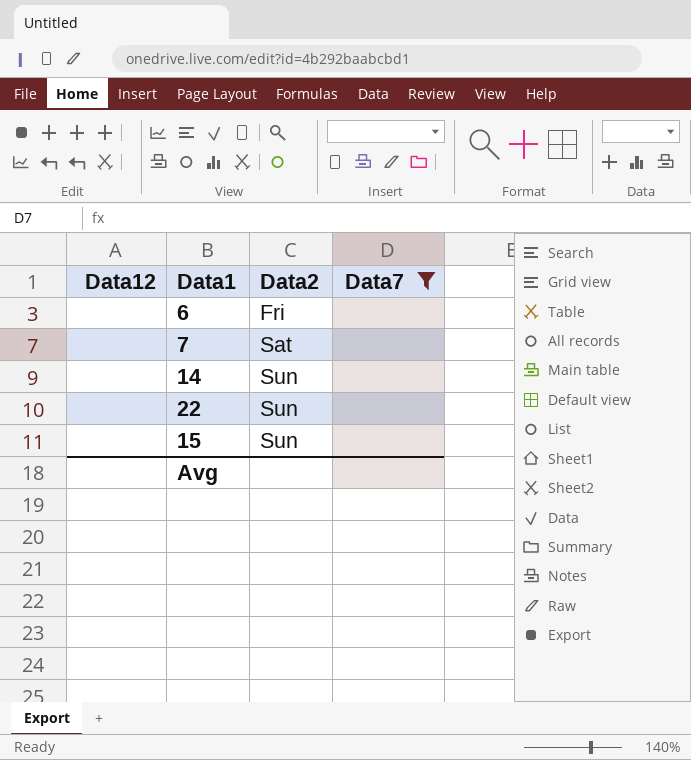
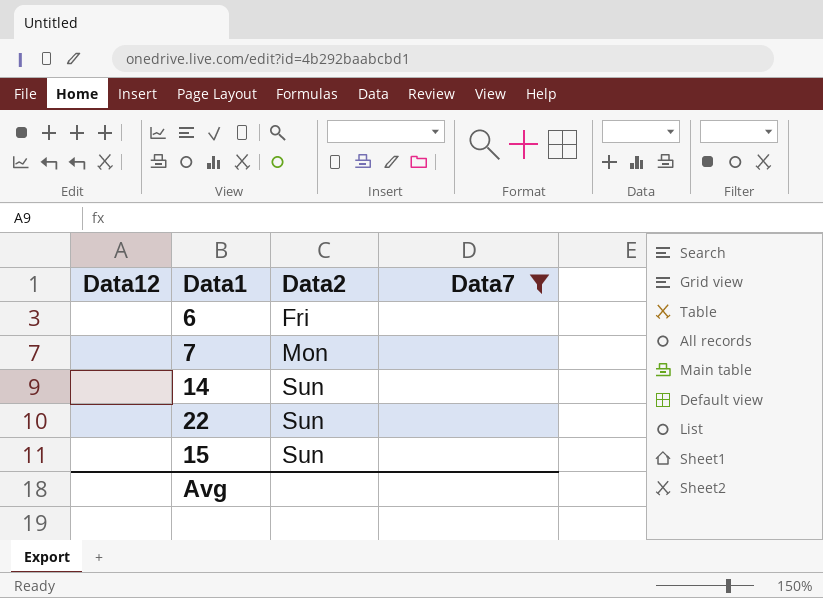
7 | Data2: Sat -> Mon

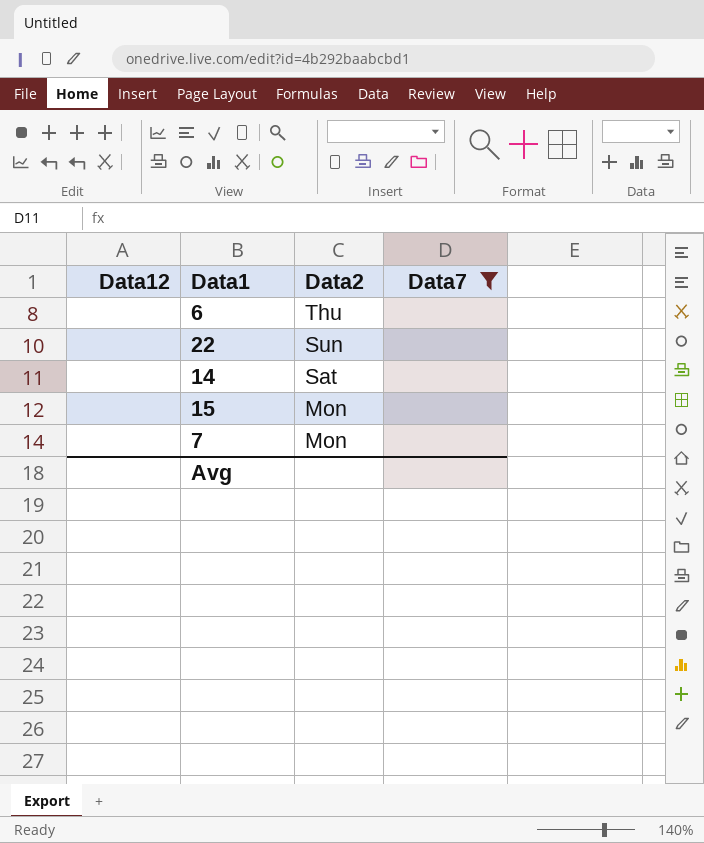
row order: Data2 ascending -> Data2 descending
6 | Data2: Fri -> Thu
14 | Data2: Sun -> Sat
15 | Data2: Sun -> Mon

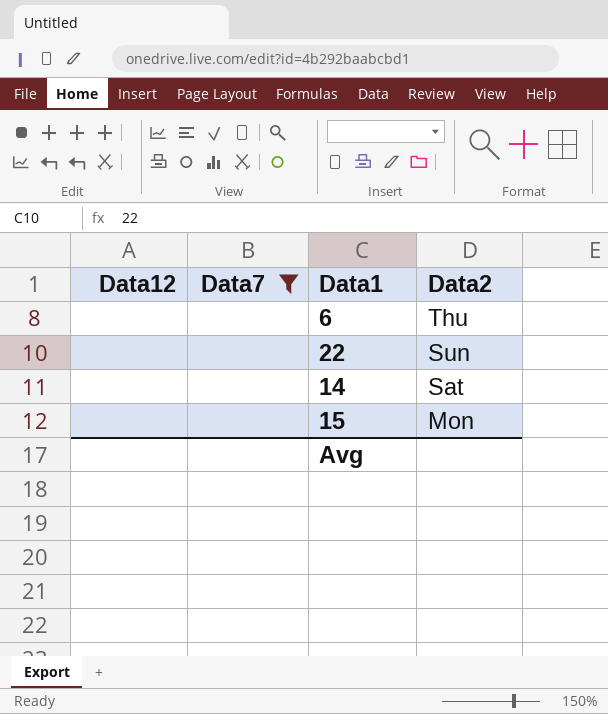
column Data7 | position: 4 -> 2
row 7: none | Mon | none -> none

